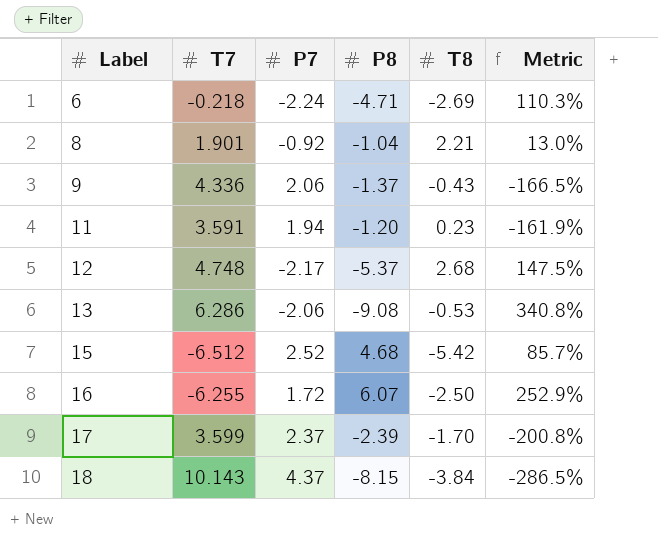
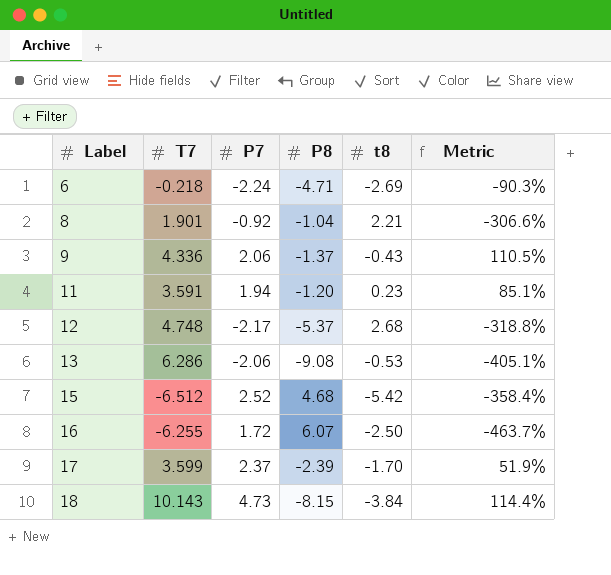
column name: T8 -> t8
column Metric | formula: ([P8] - [P7]) / [P7] -> ([T7] - [P7]) / [P7]
18 | P7: 4.37 -> 4.73

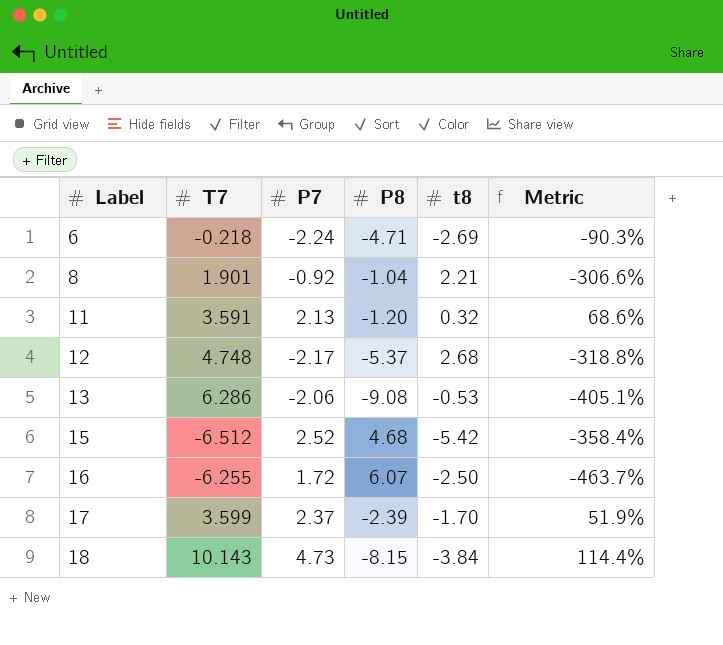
row 9: 4.336 | 2.06 | -1.37 | -0.43 | 110.5% -> none
11 | P7: 1.94 -> 2.13
11 | t8: 0.23 -> 0.32
11 | Metric: 85.1% -> 68.6%

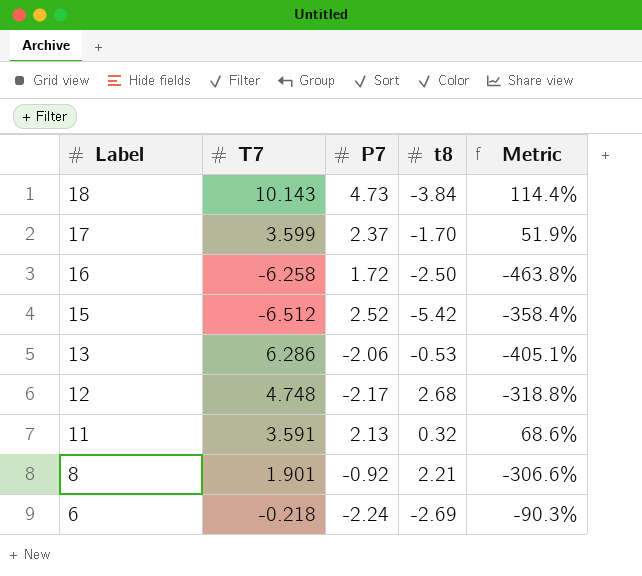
row order: Label ascending -> Label descending
column P8 | position: 4 -> none
16 | T7: -6.255 -> -6.258
16 | Metric: -463.7% -> -463.8%

